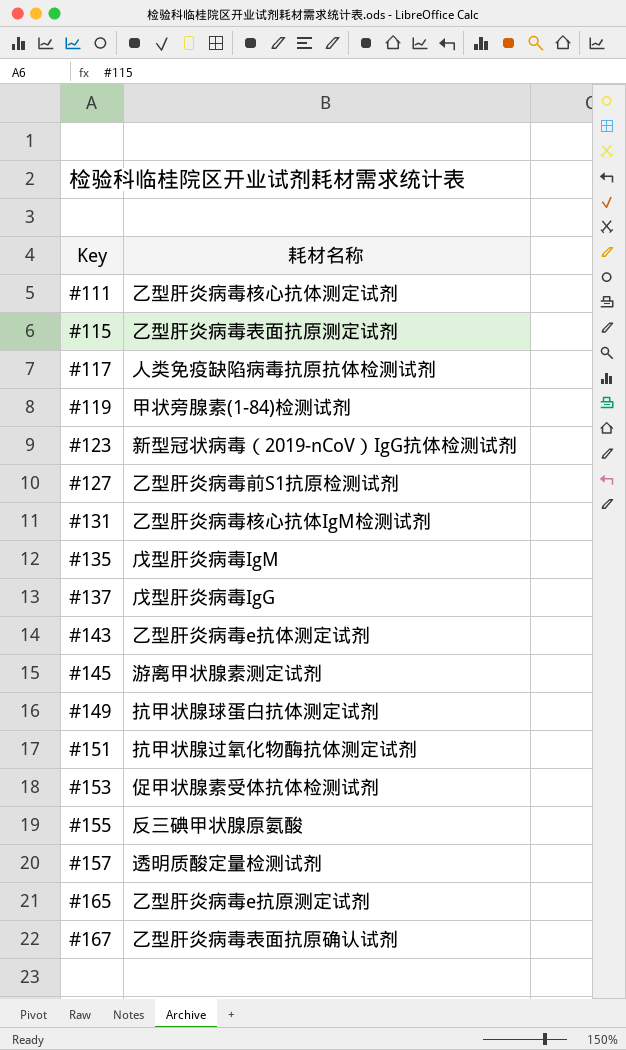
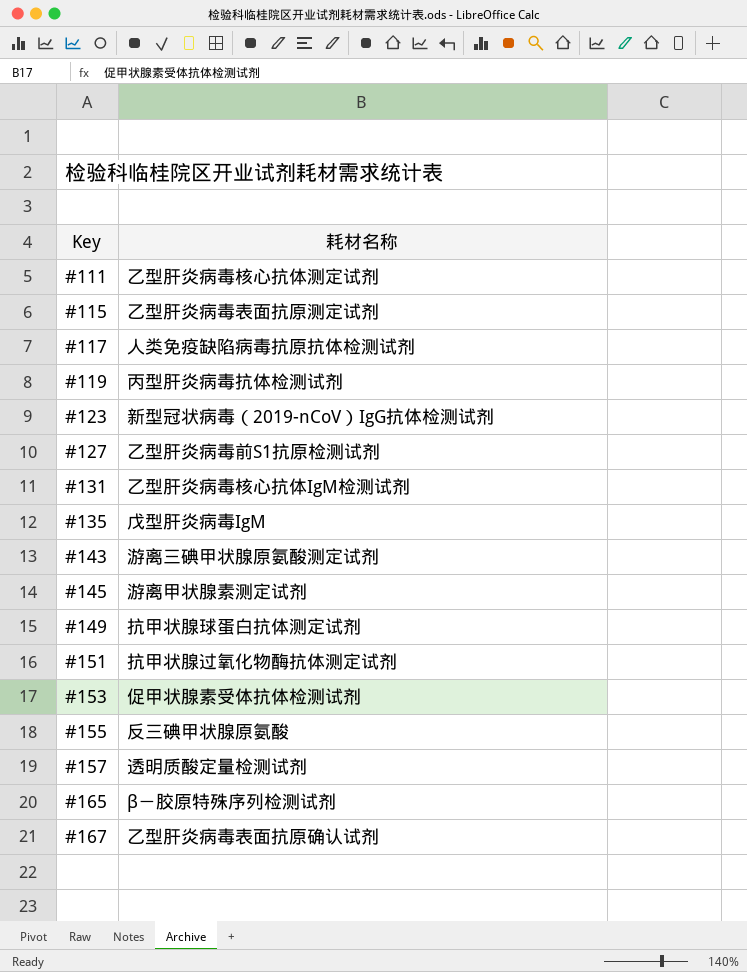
row #137: 戊型肝炎病毒IgG -> none
#119 | 耗材名称: 甲状旁腺素(1-84)检测试剂 -> 丙型肝炎病毒抗体检测试剂
#143 | 耗材名称: 乙型肝炎病毒e抗体测定试剂 -> 游离三碘甲状腺原氨酸测定试剂
#165 | 耗材名称: 乙型肝炎病毒e抗原测定试剂 -> β－胶原特殊序列检测试剂

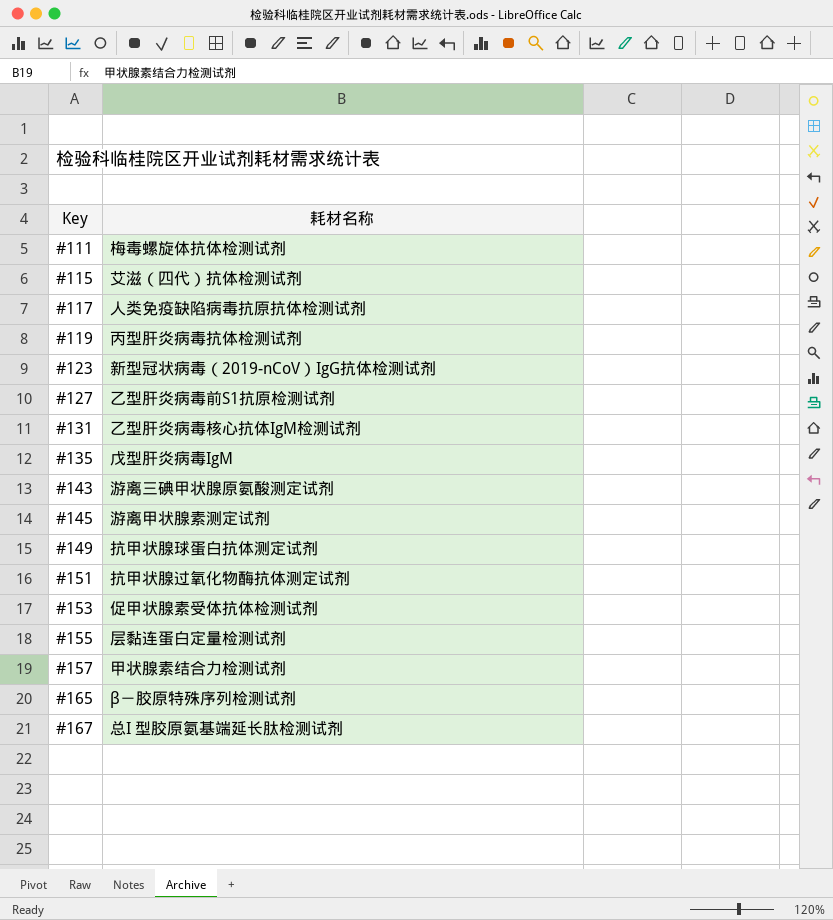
#111 | 耗材名称: 乙型肝炎病毒核心抗体测定试剂 -> 梅毒螺旋体抗体检测试剂
#115 | 耗材名称: 乙型肝炎病毒表面抗原测定试剂 -> 艾滋（四代）抗体检测试剂
#155 | 耗材名称: 反三碘甲状腺原氨酸 -> 层黏连蛋白定量检测试剂
#157 | 耗材名称: 透明质酸定量检测试剂 -> 甲状腺素结合力检测试剂
#167 | 耗材名称: 乙型肝炎病毒表面抗原确认试剂 -> 总I 型胶原氨基端延长肽检测试剂

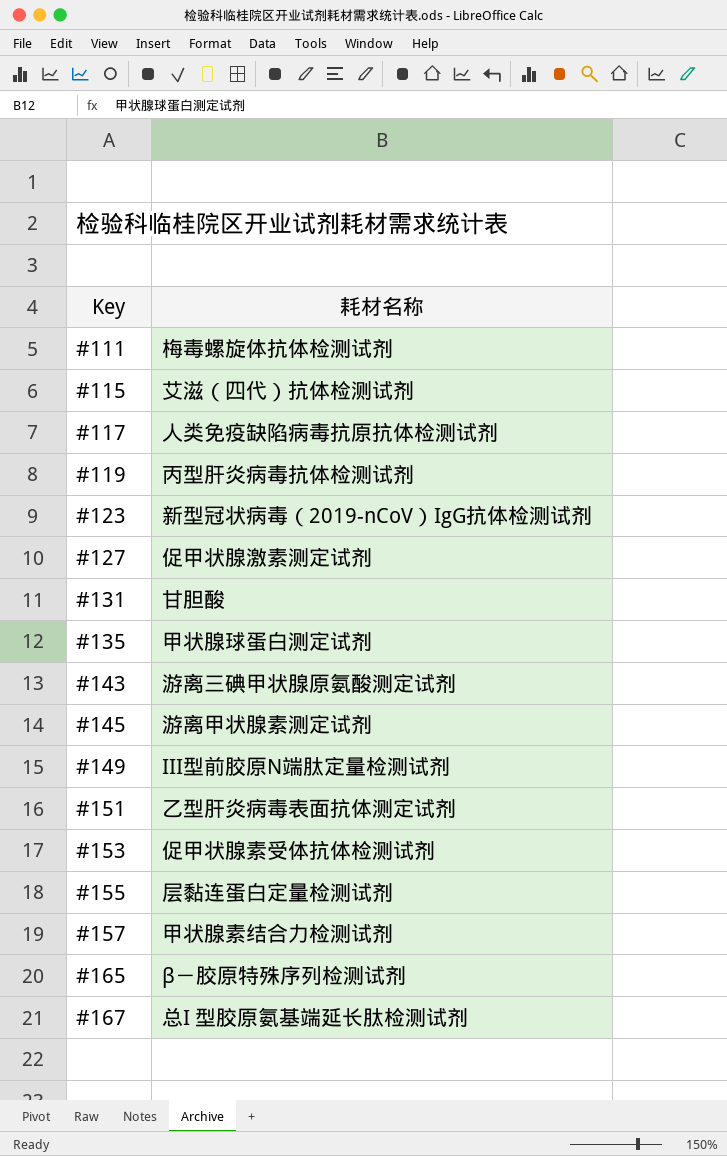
#127 | 耗材名称: 乙型肝炎病毒前S1抗原检测试剂 -> 促甲状腺激素测定试剂
#131 | 耗材名称: 乙型肝炎病毒核心抗体IgM检测试剂 -> 甘胆酸
#135 | 耗材名称: 戊型肝炎病毒IgM -> 甲状腺球蛋白测定试剂
#149 | 耗材名称: 抗甲状腺球蛋白抗体测定试剂 -> III型前胶原N端肽定量检测试剂
#151 | 耗材名称: 抗甲状腺过氧化物酶抗体测定试剂 -> 乙型肝炎病毒表面抗体测定试剂

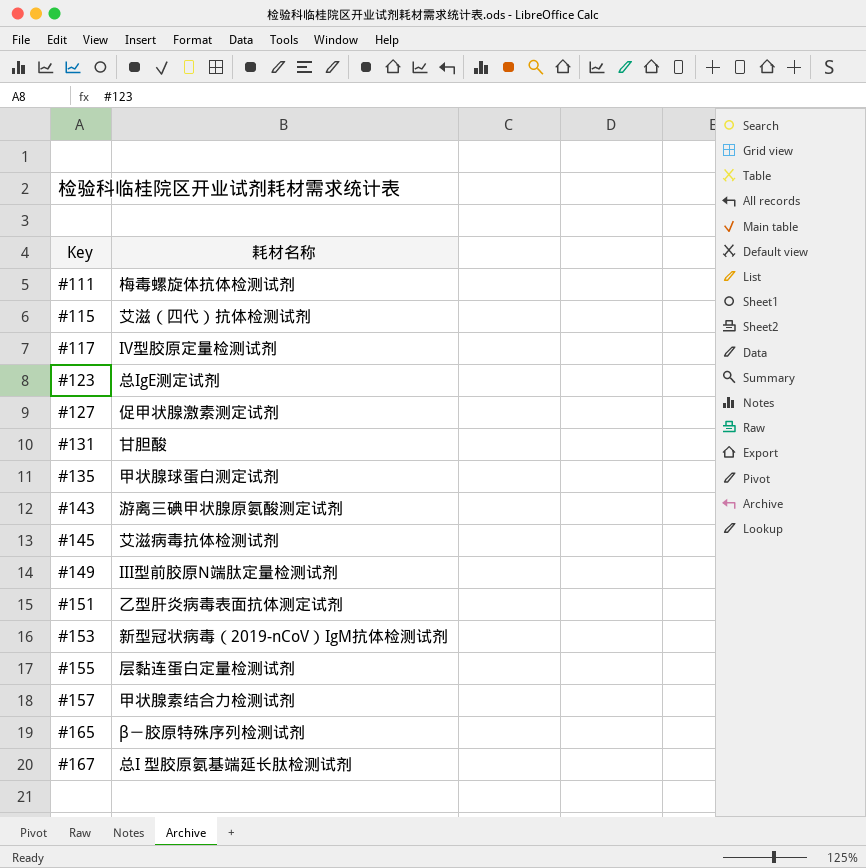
row #119: 丙型肝炎病毒抗体检测试剂 -> none
#117 | 耗材名称: 人类免疫缺陷病毒抗原抗体检测试剂 -> IV型胶原定量检测试剂
#123 | 耗材名称: 新型冠状病毒（2019-nCoV）IgG抗体检测试剂 -> 总IgE测定试剂
#145 | 耗材名称: 游离甲状腺素测定试剂 -> 艾滋病毒抗体检测试剂
#153 | 耗材名称: 促甲状腺素受体抗体检测试剂 -> 新型冠状病毒（2019-nCoV）IgM抗体检测试剂

